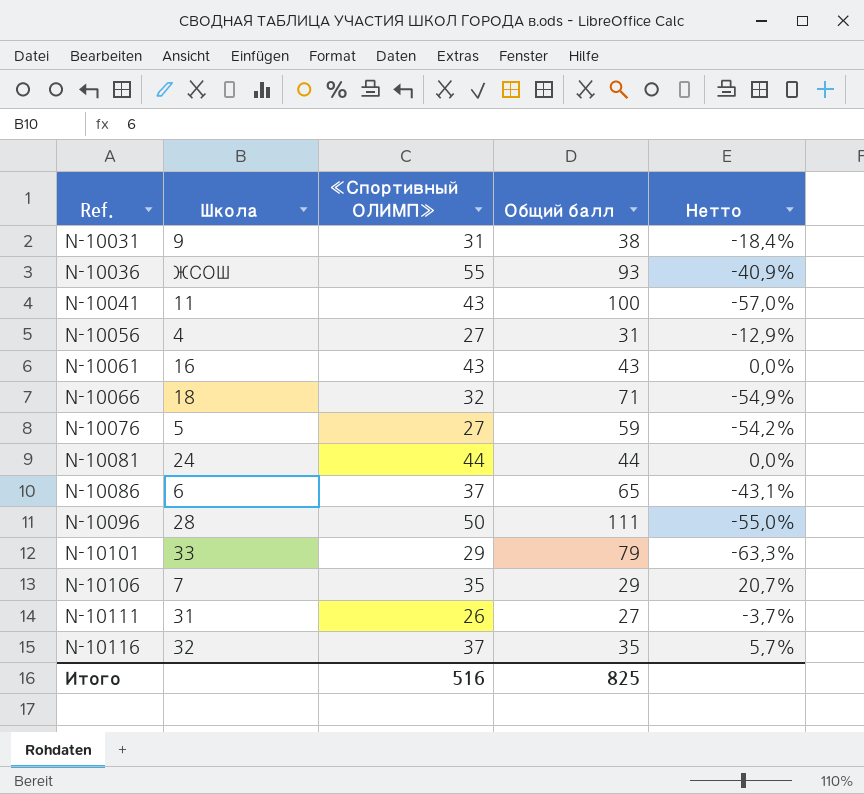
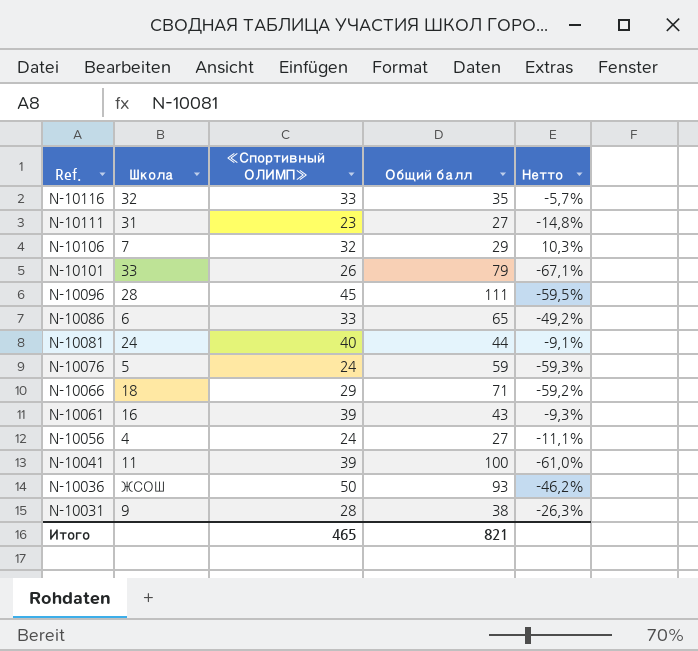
row order: Ref. ascending -> Ref. descending
N-10116 | «Спортивный ОЛИМП»: 37 -> 33
N-10116 | Нетто: 5,7% -> -5,7%
N-10111 | «Спортивный ОЛИМП»: 26 -> 23
N-10111 | Нетто: -3,7% -> -14,8%
N-10106 | «Спортивный ОЛИМП»: 35 -> 32
N-10106 | Нетто: 20,7% -> 10,3%
N-10101 | «Спортивный ОЛИМП»: 29 -> 26
N-10101 | Нетто: -63,3% -> -67,1%
N-10096 | «Спортивный ОЛИМП»: 50 -> 45
N-10096 | Нетто: -55,0% -> -59,5%
N-10086 | «Спортивный ОЛИМП»: 37 -> 33
N-10086 | Нетто: -43,1% -> -49,2%
N-10081 | «Спортивный ОЛИМП»: 44 -> 40
N-10081 | Нетто: 0,0% -> -9,1%
N-10076 | «Спортивный ОЛИМП»: 27 -> 24
N-10076 | Нетто: -54,2% -> -59,3%
N-10066 | «Спортивный ОЛИМП»: 32 -> 29
N-10066 | Нетто: -54,9% -> -59,2%
N-10061 | «Спортивный ОЛИМП»: 43 -> 39
N-10061 | Нетто: 0,0% -> -9,3%
N-10056 | «Спортивный ОЛИМП»: 27 -> 24
N-10056 | Общий балл: 31 -> 27
N-10056 | Нетто: -12,9% -> -11,1%
N-10041 | «Спортивный ОЛИМП»: 43 -> 39
N-10041 | Нетто: -57,0% -> -61,0%
N-10036 | «Спортивный ОЛИМП»: 55 -> 50
N-10036 | Нетто: -40,9% -> -46,2%
N-10031 | «Спортивный ОЛИМП»: 31 -> 28
N-10031 | Нетто: -18,4% -> -26,3%
Итого | «Спортивный ОЛИМП»: 516 -> 465
Итого | Общий балл: 825 -> 821

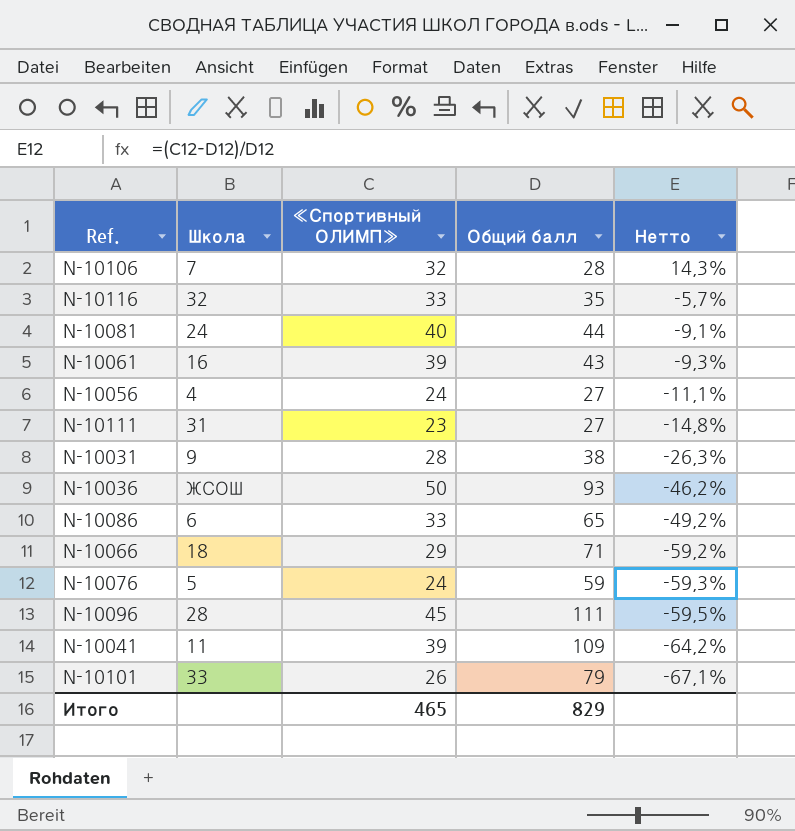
row order: Ref. descending -> Нетто descending
N-10106 | Общий балл: 29 -> 28
N-10106 | Нетто: 10,3% -> 14,3%
N-10041 | Общий балл: 100 -> 109
N-10041 | Нетто: -61,0% -> -64,2%
Итого | Общий балл: 821 -> 829

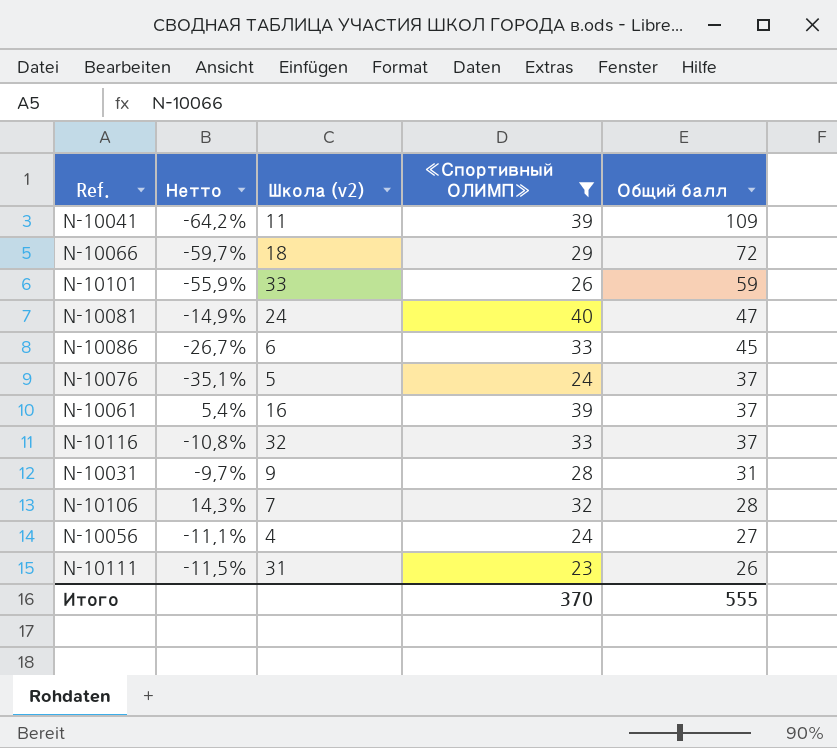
filter: none -> «Спортивный ОЛИМП» <= 40
row order: Нетто descending -> Общий балл descending
column Нетто | position: 5 -> 2
column name: Школа -> Школа (v2)
N-10066 | Нетто: -59,2% -> -59,7%
N-10066 | Общий балл: 71 -> 72
N-10101 | Нетто: -67,1% -> -55,9%
N-10101 | Общий балл: 79 -> 59
N-10081 | Нетто: -9,1% -> -14,9%
N-10081 | Общий балл: 44 -> 47
N-10086 | Нетто: -49,2% -> -26,7%
N-10086 | Общий балл: 65 -> 45
N-10076 | Нетто: -59,3% -> -35,1%
N-10076 | Общий балл: 59 -> 37
N-10061 | Нетто: -9,3% -> 5,4%
N-10061 | Общий балл: 43 -> 37
N-10116 | Нетто: -5,7% -> -10,8%
N-10116 | Общий балл: 35 -> 37
N-10031 | Нетто: -26,3% -> -9,7%
N-10031 | Общий балл: 38 -> 31
N-10111 | Нетто: -14,8% -> -11,5%
N-10111 | Общий балл: 27 -> 26
Итого | «Спортивный ОЛИМП»: 465 -> 370
Итого | Общий балл: 829 -> 555

